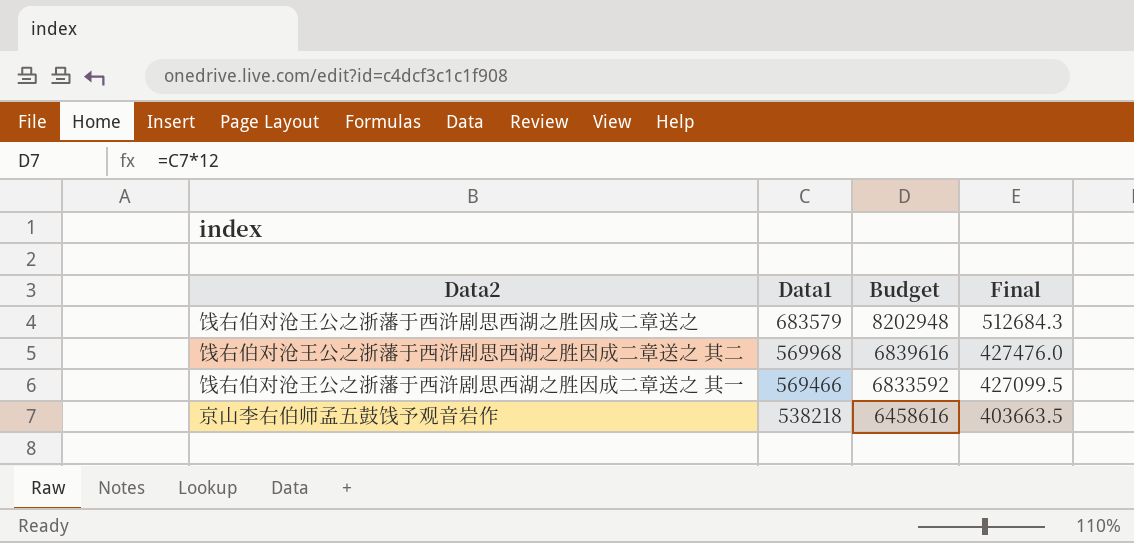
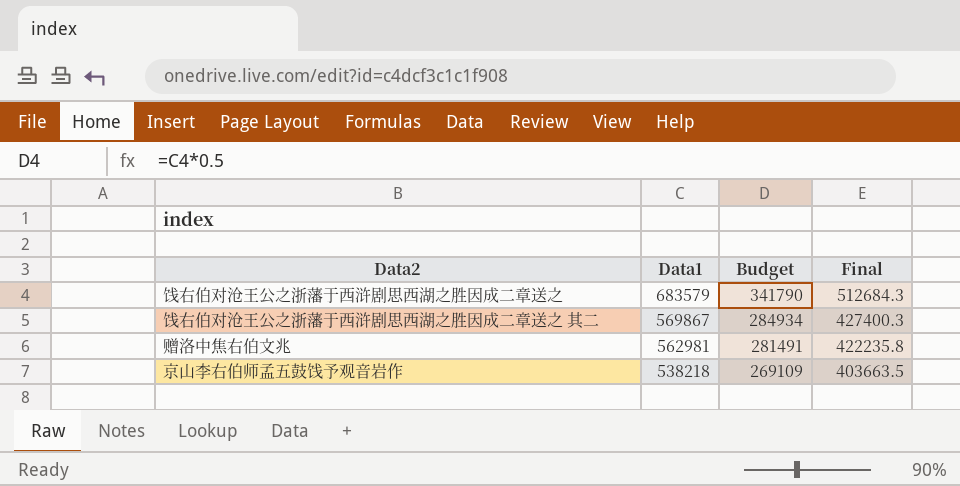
column Budget | formula: [Data1] * 12 -> [Data1] * 0.5
row 饯右伯对沧王公之浙藩于西浒剧思西湖之胜因成二章送之 其一: 569466 | 6833592 | 427099.5 -> none
饯右伯对沧王公之浙藩于西浒剧思西湖之胜因成二章送之 其二 | Data1: 569968 -> 569867
饯右伯对沧王公之浙藩于西浒剧思西湖之胜因成二章送之 其二 | Final: 427476.0 -> 427400.3
row 赠洛中焦右伯文兆: none -> 562981 | 281491 | 422235.8

